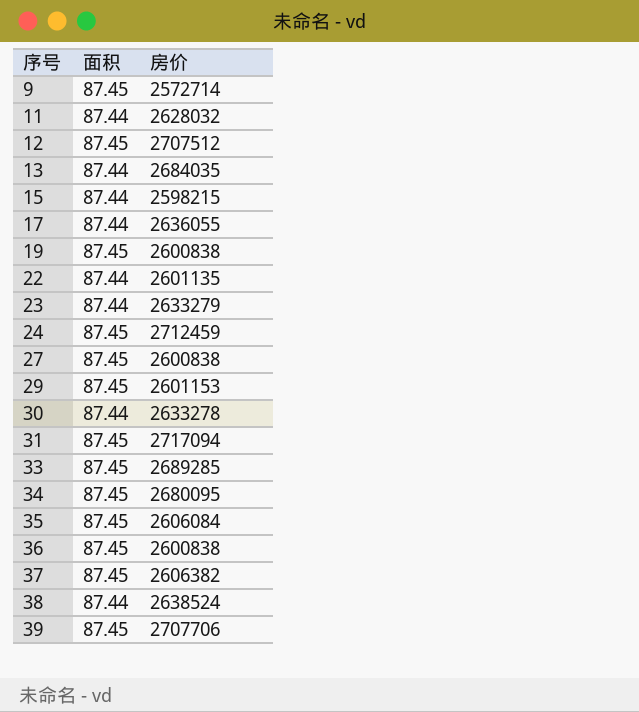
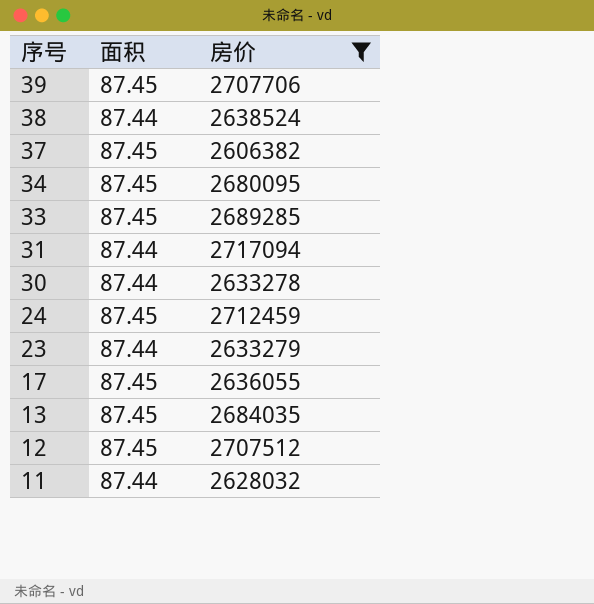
filter: none -> 房价 >= 2606382
row order: 序号 ascending -> 序号 descending
31 | 面积: 87.45 -> 87.44
17 | 面积: 87.44 -> 87.45
13 | 面积: 87.44 -> 87.45

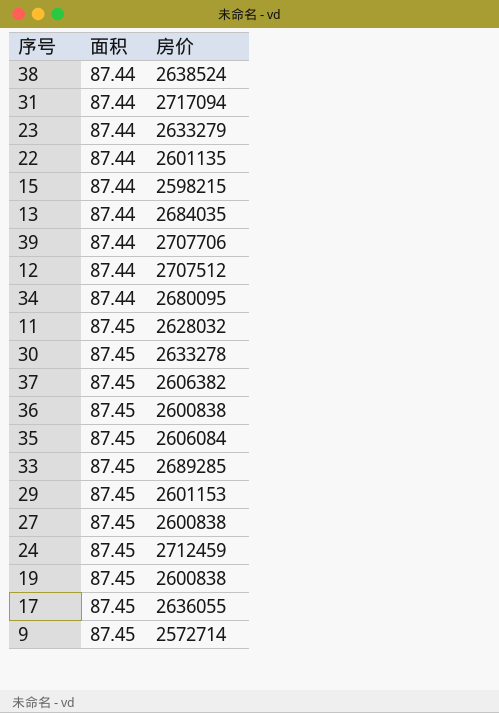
filter: 房价 >= 2606382 -> none
row order: 序号 descending -> 面积 ascending
13 | 面积: 87.45 -> 87.44
39 | 面积: 87.45 -> 87.44
12 | 面积: 87.45 -> 87.44
34 | 面积: 87.45 -> 87.44
11 | 面积: 87.44 -> 87.45
30 | 面积: 87.44 -> 87.45

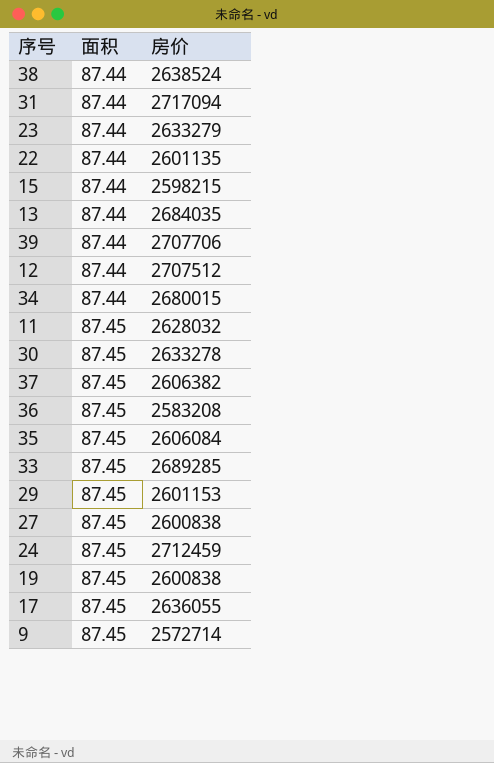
34 | 房价: 2680095 -> 2680015
36 | 房价: 2600838 -> 2583208

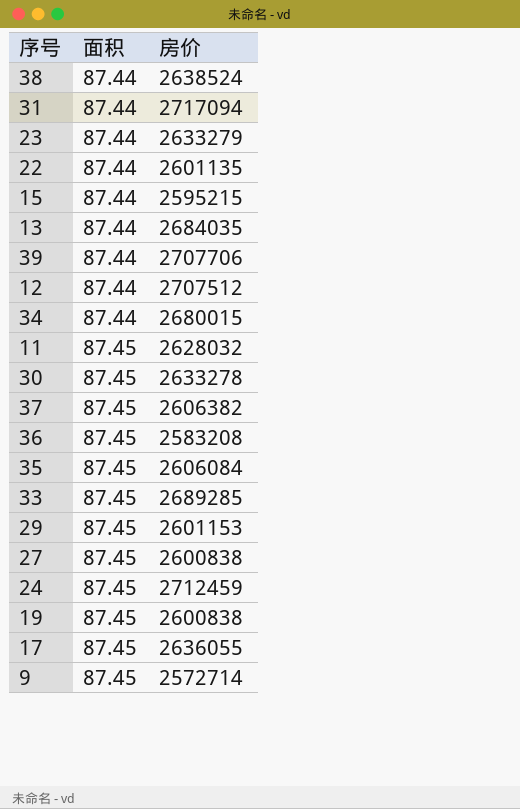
15 | 房价: 2598215 -> 2595215

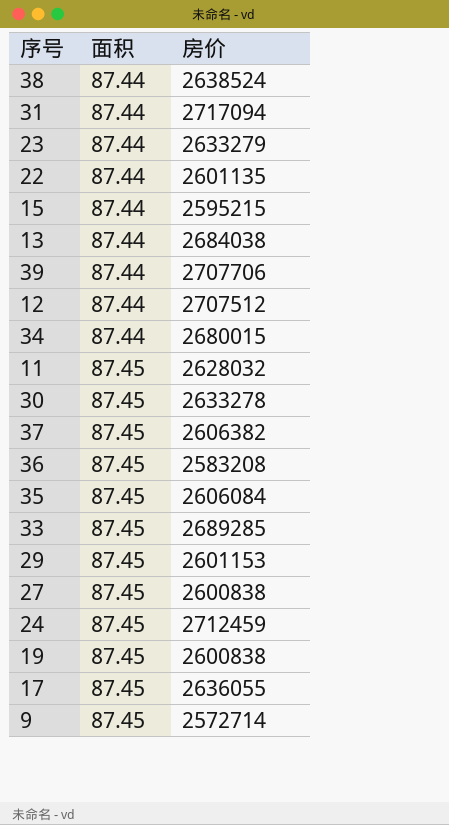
13 | 房价: 2684035 -> 2684038

